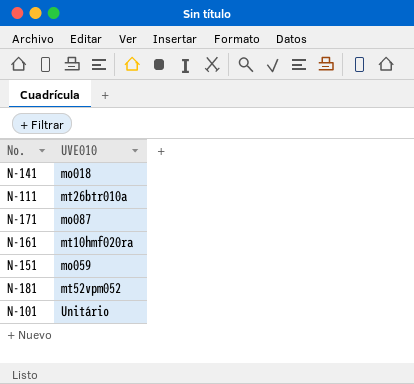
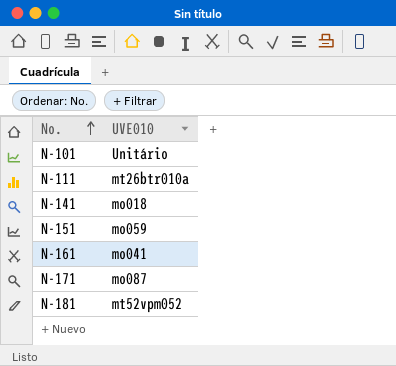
row order: none -> No. ascending
N-161 | UVE010: mt10hmf020ra -> mo041

